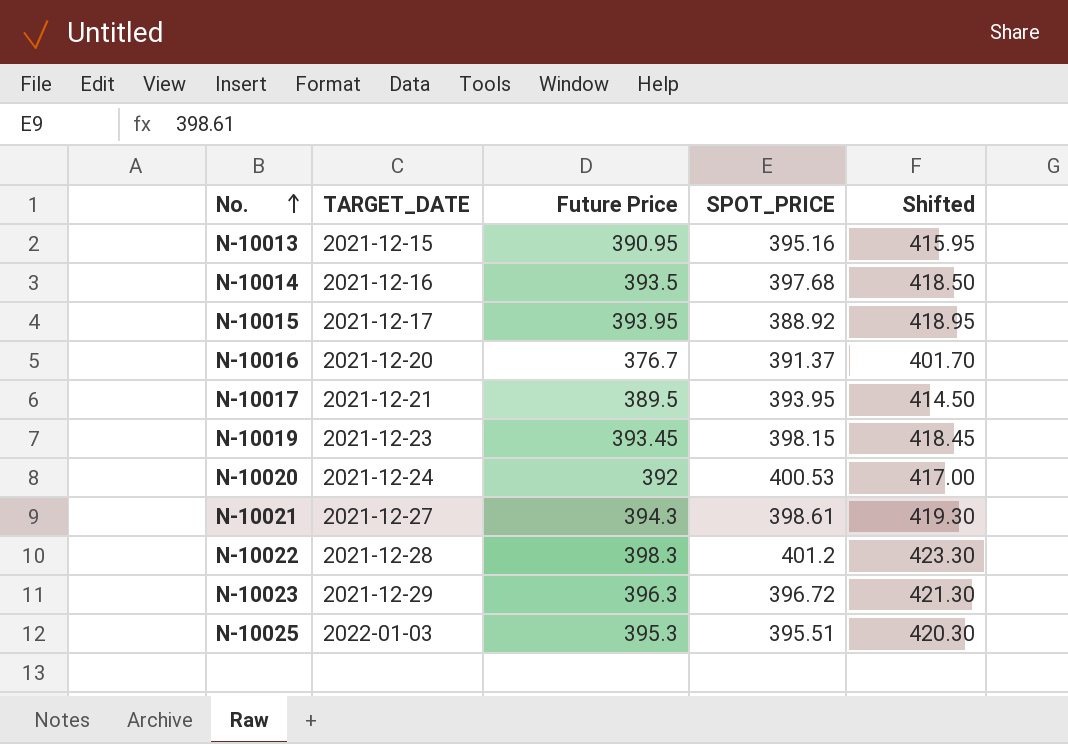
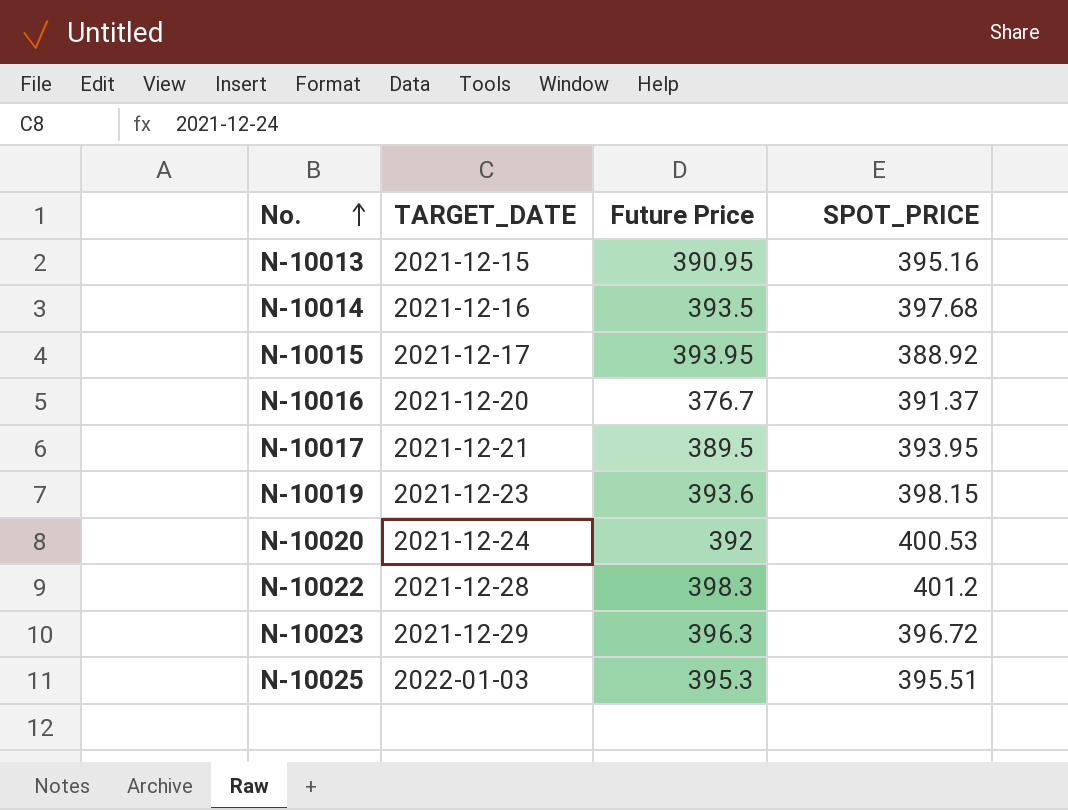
column Shifted | formula: [Future Price] + 25 -> none
row N-10021: 2021-12-27 | 394.3 | 398.61 | 419.30 -> none
N-10019 | Future Price: 393.45 -> 393.6

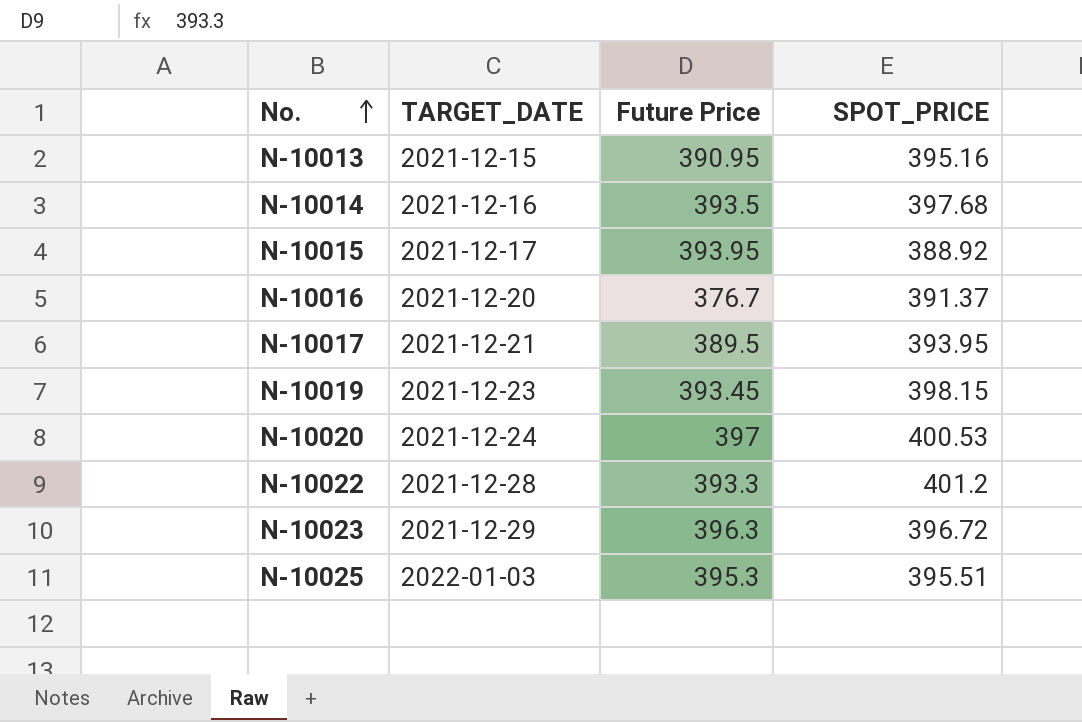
N-10019 | Future Price: 393.6 -> 393.45
N-10020 | Future Price: 392 -> 397
N-10022 | Future Price: 398.3 -> 393.3

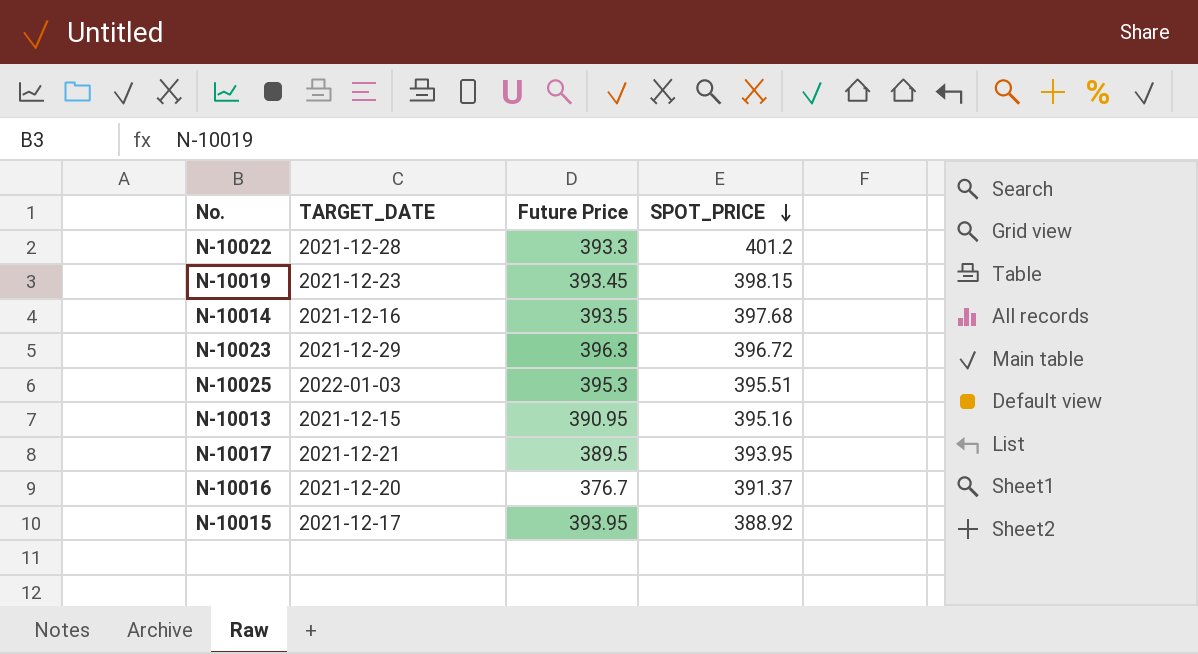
row order: No. ascending -> SPOT_PRICE descending
row N-10020: 2021-12-24 | 397 | 400.53 -> none

